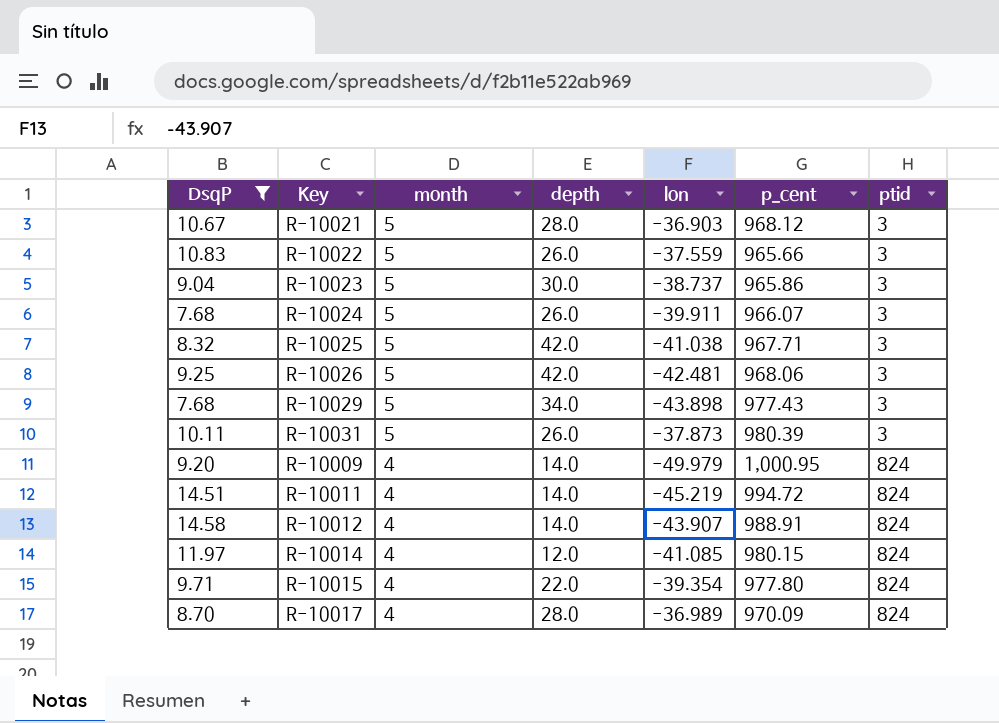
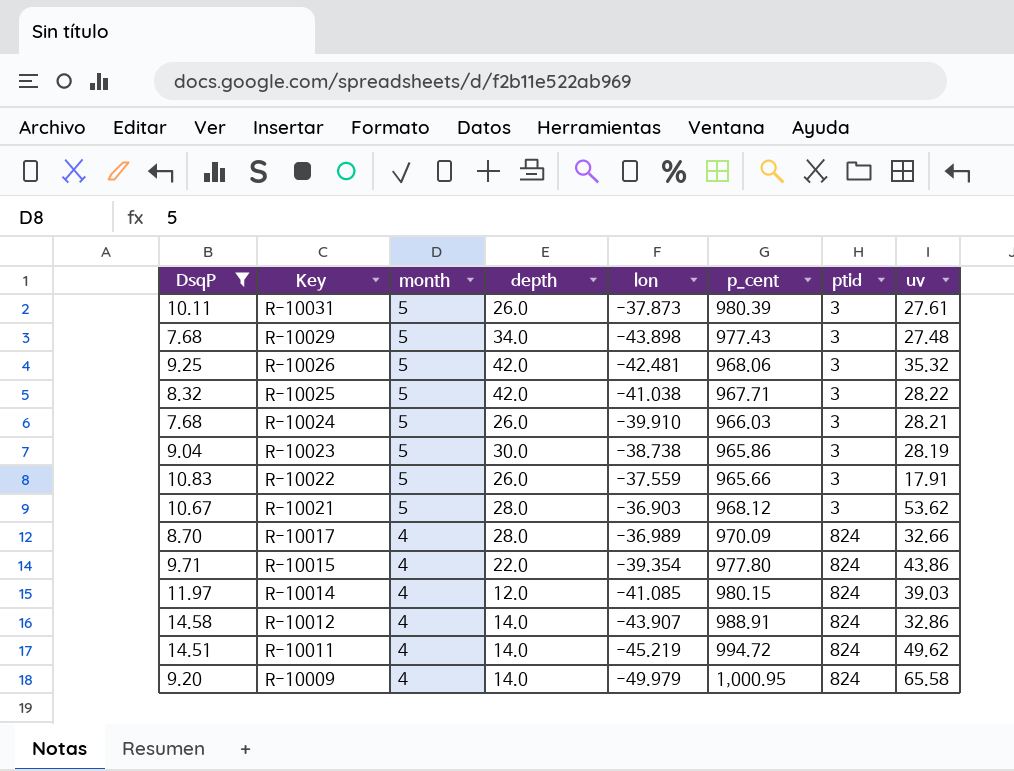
row order: month descending -> Key descending
column uv | position: none -> 8
R-10024 | lon: -39.911 -> -39.910
R-10024 | p_cent: 966.07 -> 966.03
R-10023 | lon: -38.737 -> -38.738

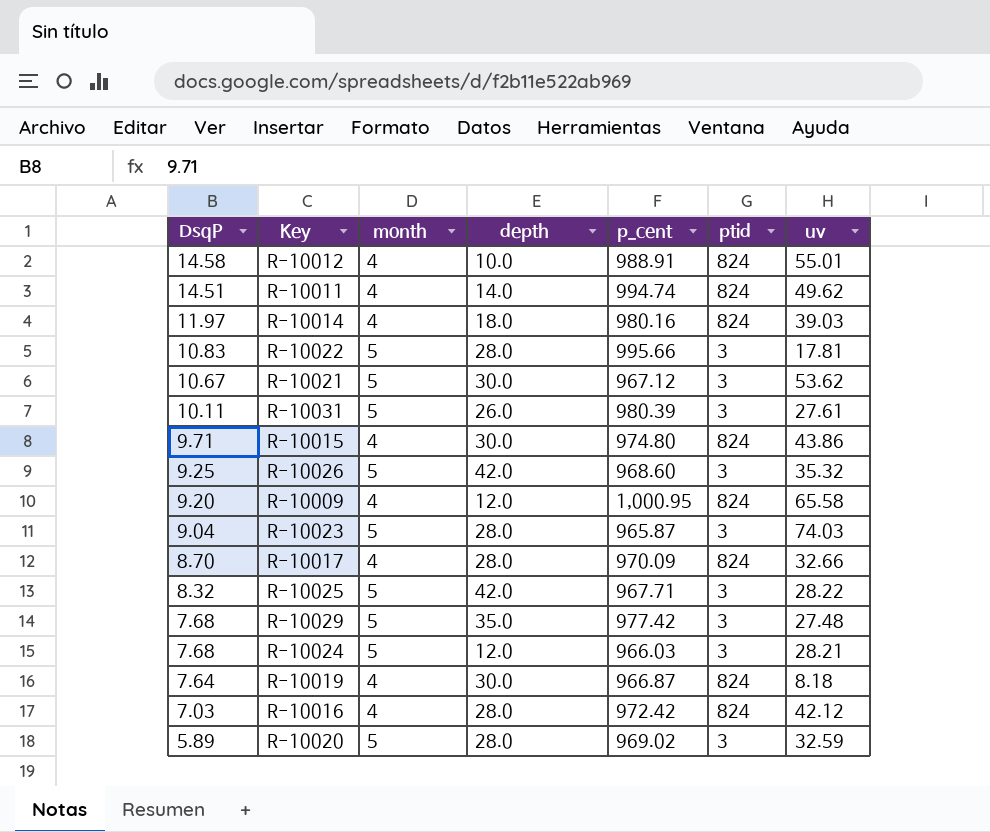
filter: DsqP >= 7.68 -> none
row order: Key descending -> DsqP descending
column lon | position: 5 -> none
R-10012 | depth: 14.0 -> 10.0
R-10012 | uv: 32.86 -> 55.01
R-10011 | p_cent: 994.72 -> 994.74
R-10014 | depth: 12.0 -> 18.0
R-10014 | p_cent: 980.15 -> 980.16
R-10022 | depth: 26.0 -> 28.0
R-10022 | p_cent: 965.66 -> 995.66
R-10022 | uv: 17.91 -> 17.81
R-10021 | depth: 28.0 -> 30.0
R-10021 | p_cent: 968.12 -> 967.12
R-10015 | depth: 22.0 -> 30.0
R-10015 | p_cent: 977.80 -> 974.80
R-10026 | p_cent: 968.06 -> 968.60
R-10009 | depth: 14.0 -> 12.0
R-10023 | depth: 30.0 -> 28.0
R-10023 | p_cent: 965.86 -> 965.87
R-10023 | uv: 28.19 -> 74.03
R-10029 | depth: 34.0 -> 35.0
R-10029 | p_cent: 977.43 -> 977.42
R-10024 | depth: 26.0 -> 12.0

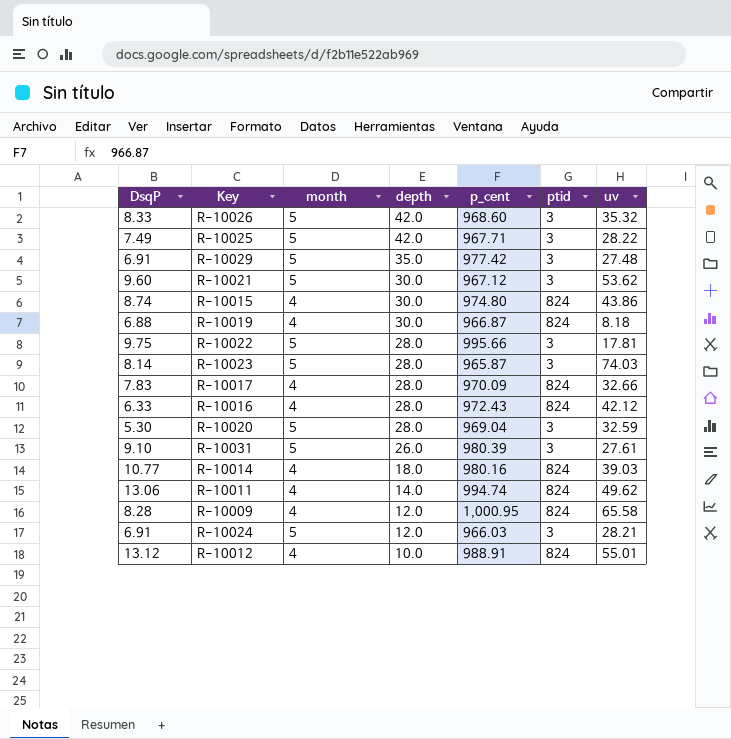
row order: DsqP descending -> depth descending
R-10026 | DsqP: 9.25 -> 8.33
R-10025 | DsqP: 8.32 -> 7.49
R-10029 | DsqP: 7.68 -> 6.91
R-10021 | DsqP: 10.67 -> 9.60
R-10015 | DsqP: 9.71 -> 8.74
R-10019 | DsqP: 7.64 -> 6.88
R-10022 | DsqP: 10.83 -> 9.75
R-10023 | DsqP: 9.04 -> 8.14
R-10017 | DsqP: 8.70 -> 7.83
R-10016 | DsqP: 7.03 -> 6.33
R-10016 | p_cent: 972.42 -> 972.43
R-10020 | DsqP: 5.89 -> 5.30
R-10020 | p_cent: 969.02 -> 969.04
R-10031 | DsqP: 10.11 -> 9.10
R-10014 | DsqP: 11.97 -> 10.77
R-10011 | DsqP: 14.51 -> 13.06
R-10009 | DsqP: 9.20 -> 8.28
R-10024 | DsqP: 7.68 -> 6.91
R-10012 | DsqP: 14.58 -> 13.12

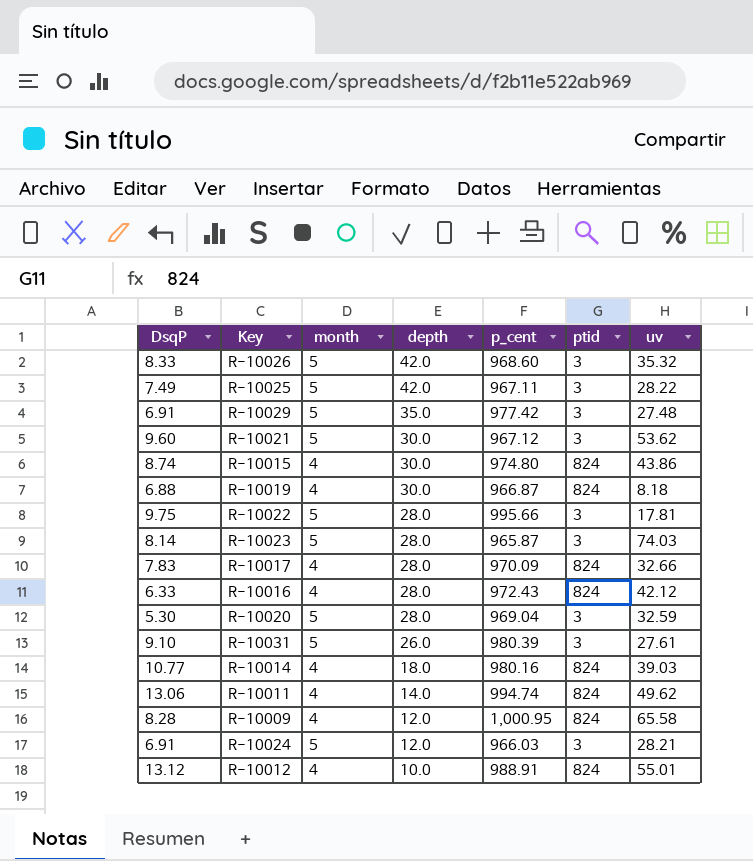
R-10025 | p_cent: 967.71 -> 967.11

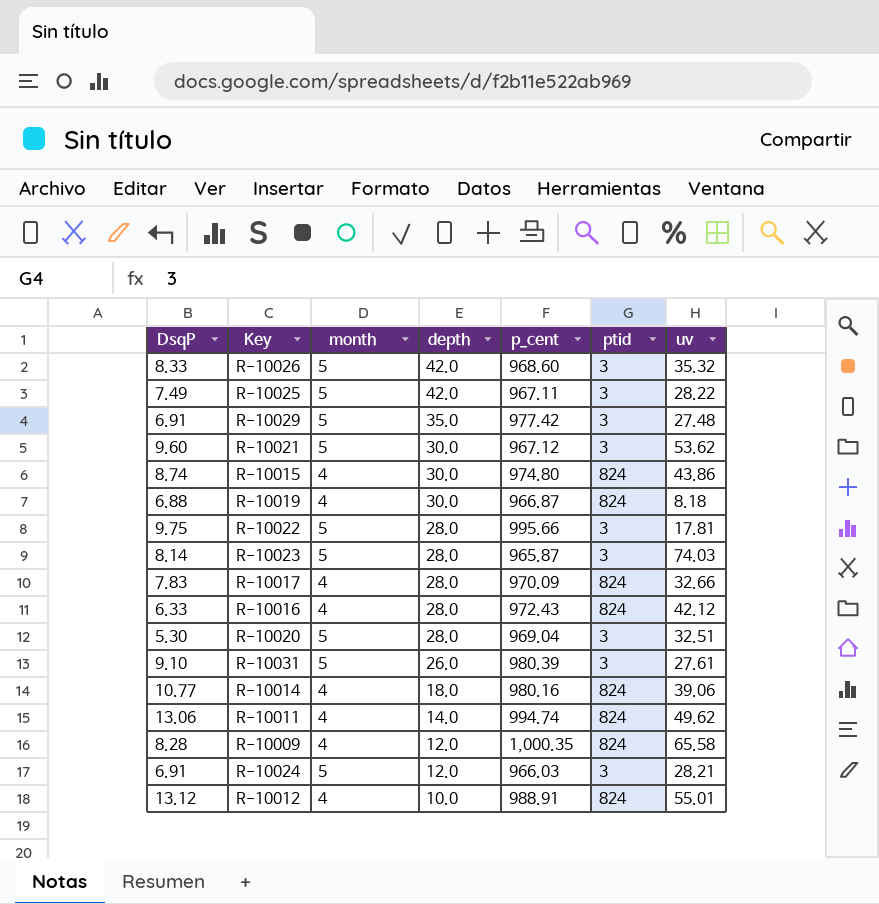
R-10020 | uv: 32.59 -> 32.51
R-10014 | uv: 39.03 -> 39.06
R-10009 | p_cent: 1,000.95 -> 1,000.35

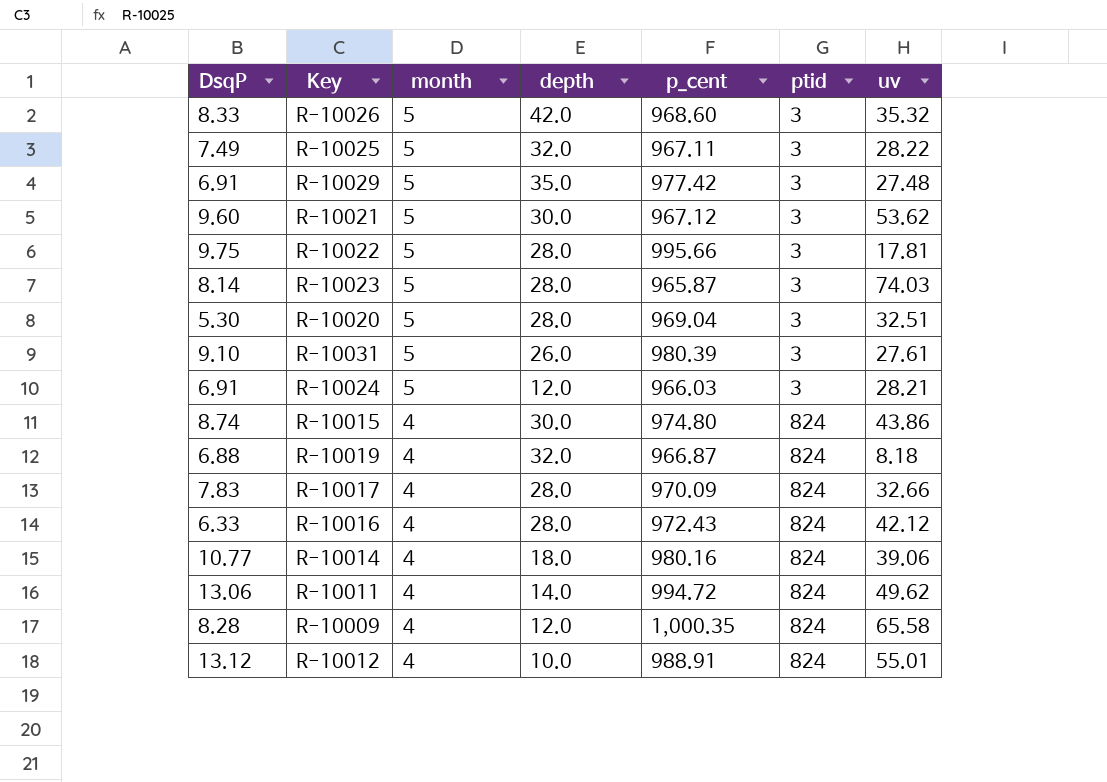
row order: depth descending -> month descending
R-10025 | depth: 42.0 -> 32.0
R-10019 | depth: 30.0 -> 32.0
R-10011 | p_cent: 994.74 -> 994.72

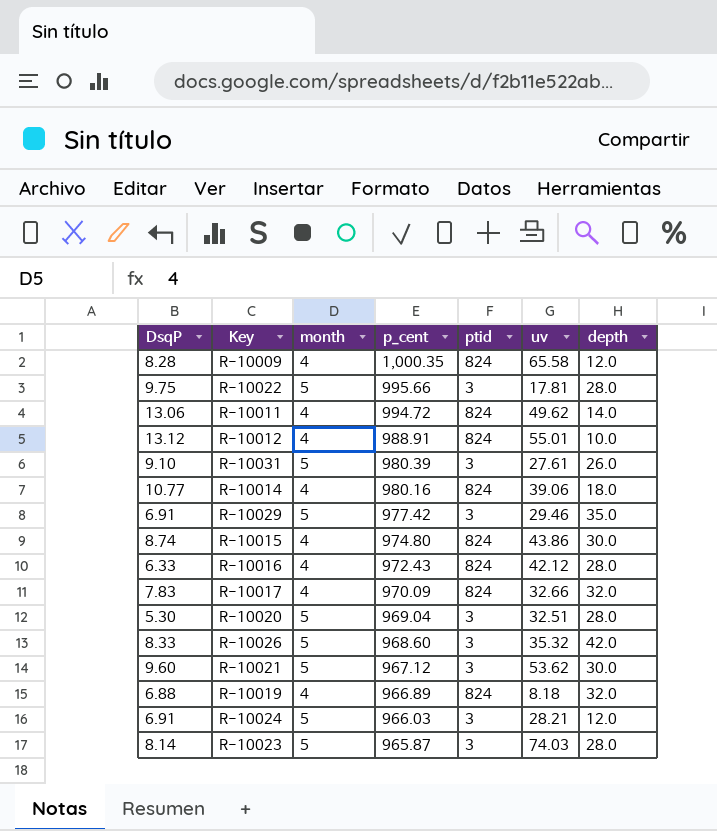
row order: month descending -> p_cent descending
column depth | position: 4 -> 7
row R-10025: 7.49 | 5 | 32.0 | 967.11 | 3 | 28.22 -> none
R-10029 | uv: 27.48 -> 29.46
R-10017 | depth: 28.0 -> 32.0
R-10019 | p_cent: 966.87 -> 966.89

